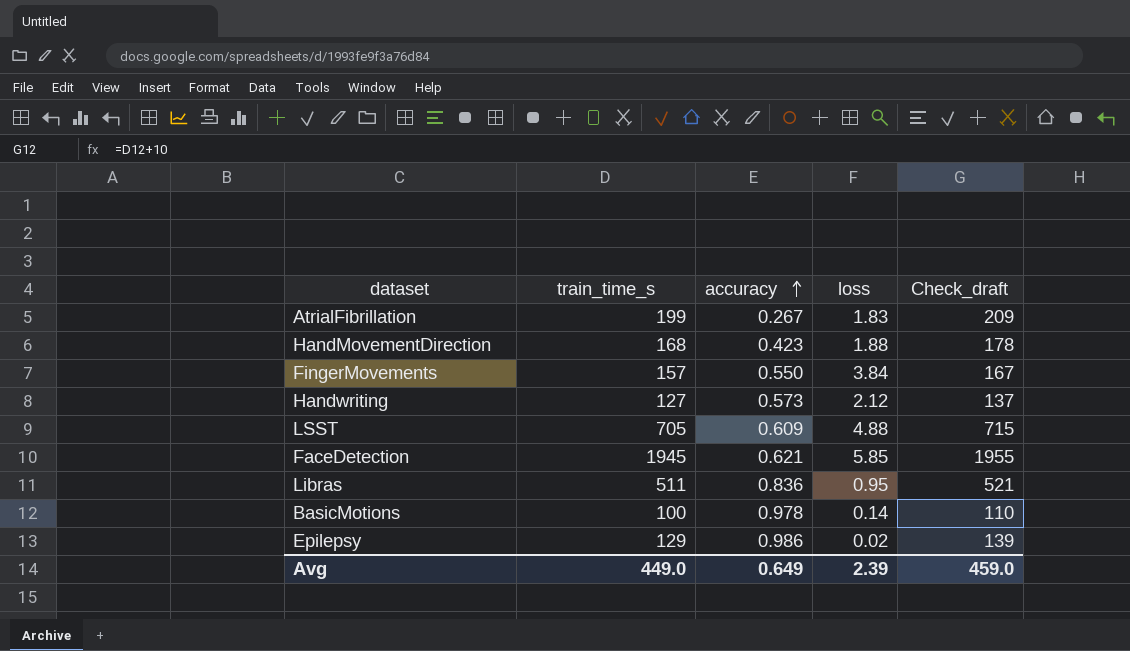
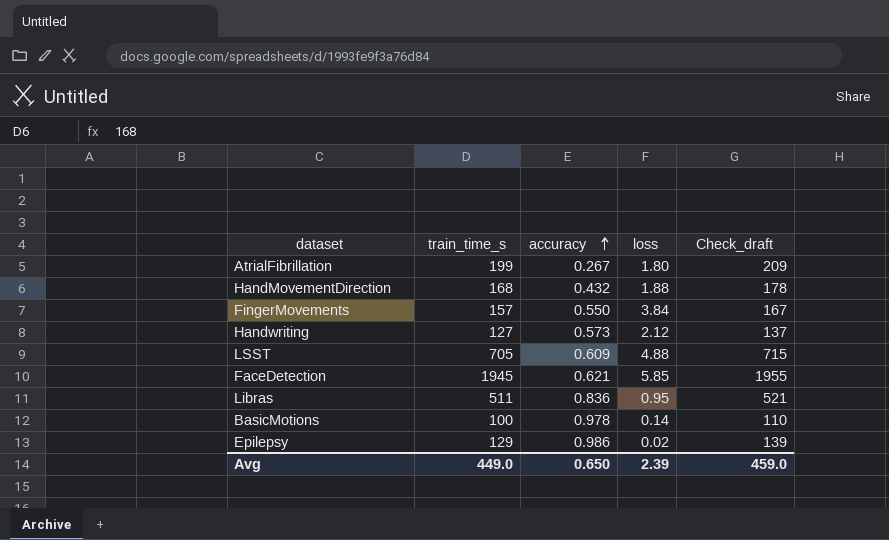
AtrialFibrillation | loss: 1.83 -> 1.80
HandMovementDirection | accuracy: 0.423 -> 0.432
Avg | accuracy: 0.649 -> 0.650

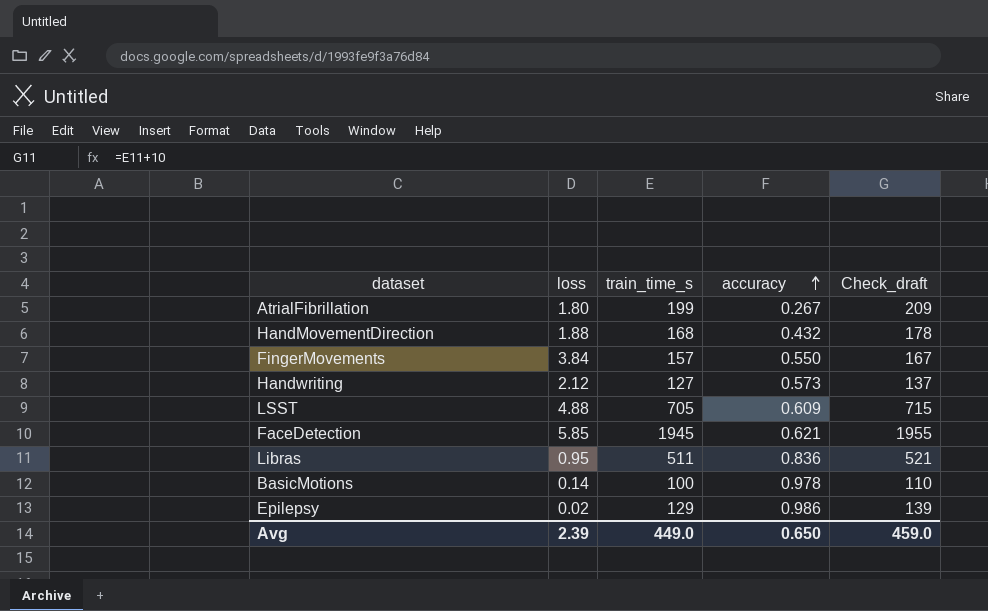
column loss | position: 4 -> 2

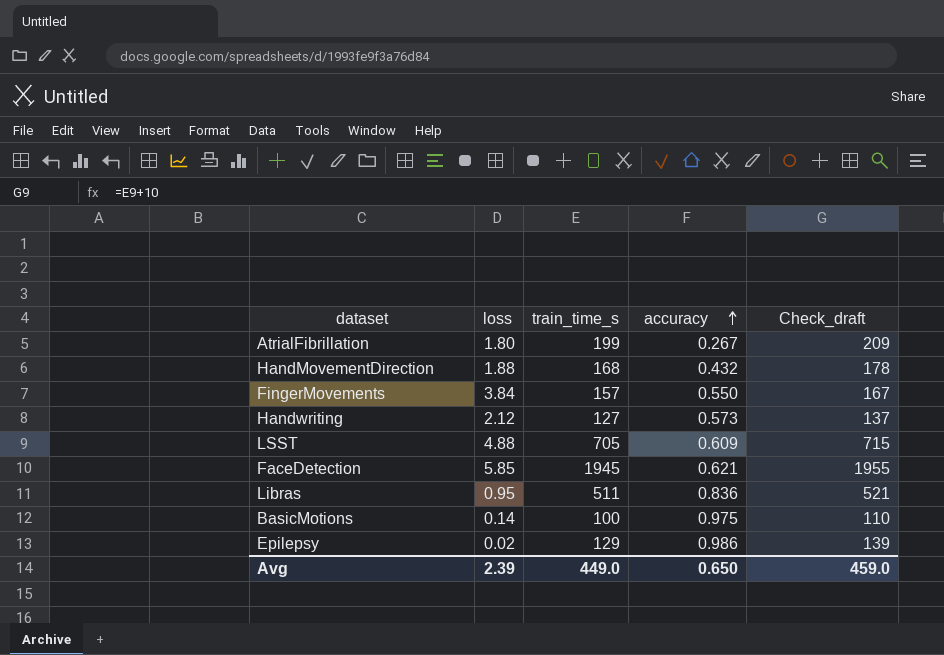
BasicMotions | accuracy: 0.978 -> 0.975

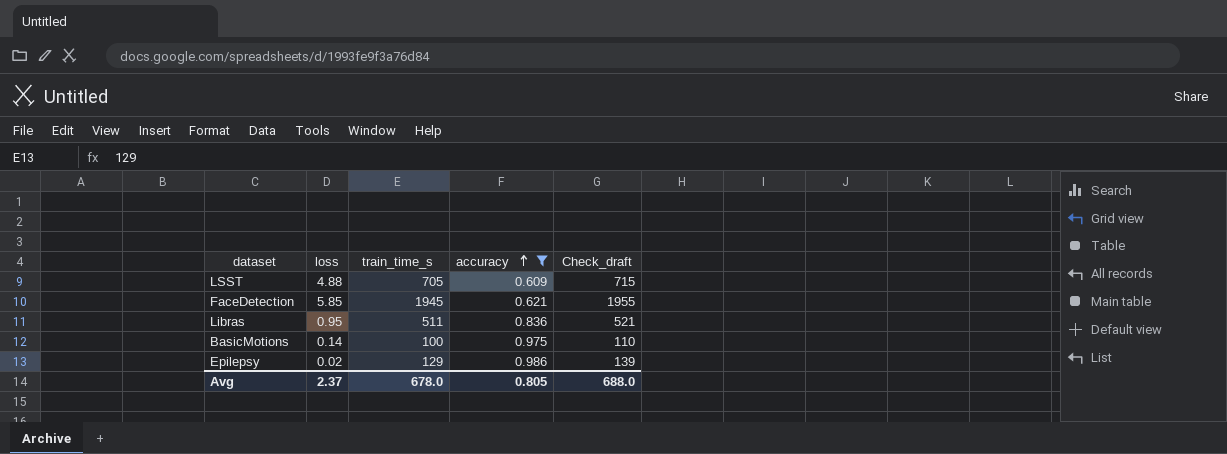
filter: none -> accuracy >= 0.609
Avg | loss: 2.39 -> 2.37
Avg | train_time_s: 449.0 -> 678.0
Avg | accuracy: 0.650 -> 0.805
Avg | Check_draft: 459.0 -> 688.0

